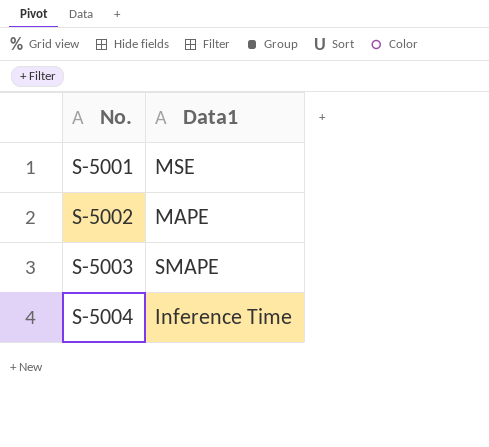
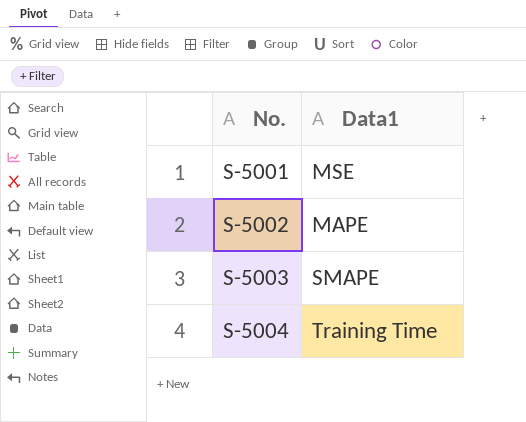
S-5004 | Data1: Inference Time -> Training Time

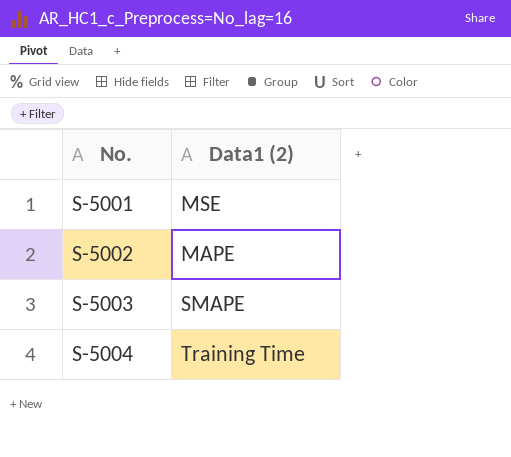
column name: Data1 -> Data1 (2)

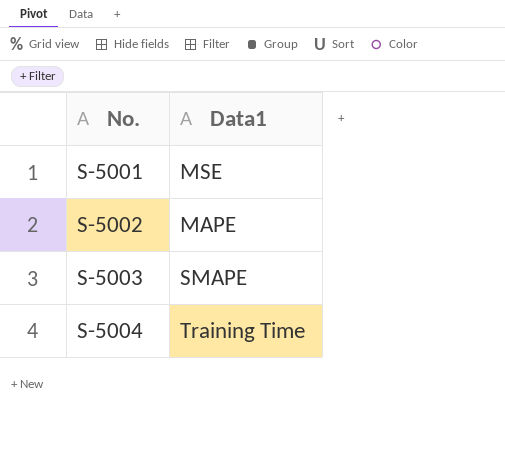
column name: Data1 (2) -> Data1

